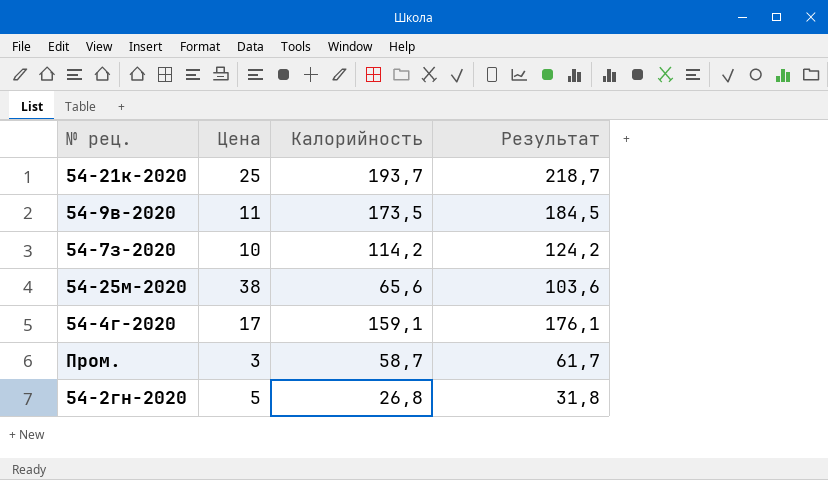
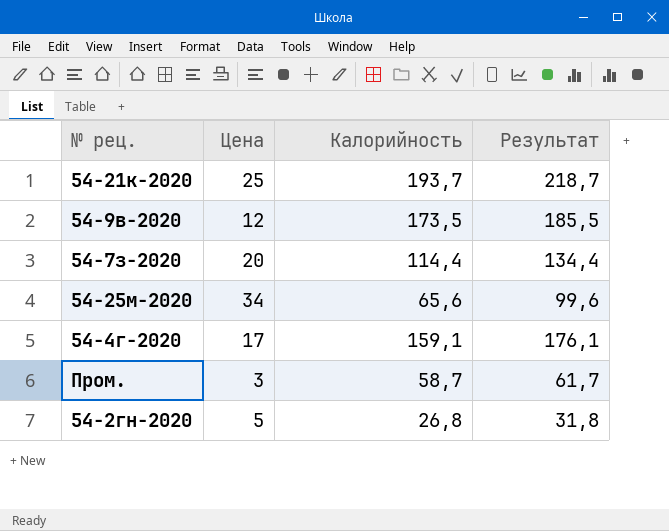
54-9в-2020 | Цена: 11 -> 12
54-9в-2020 | Результат: 184,5 -> 185,5
54-7з-2020 | Цена: 10 -> 20
54-7з-2020 | Калорийность: 114,2 -> 114,4
54-7з-2020 | Результат: 124,2 -> 134,4
54-25м-2020 | Цена: 38 -> 34
54-25м-2020 | Результат: 103,6 -> 99,6

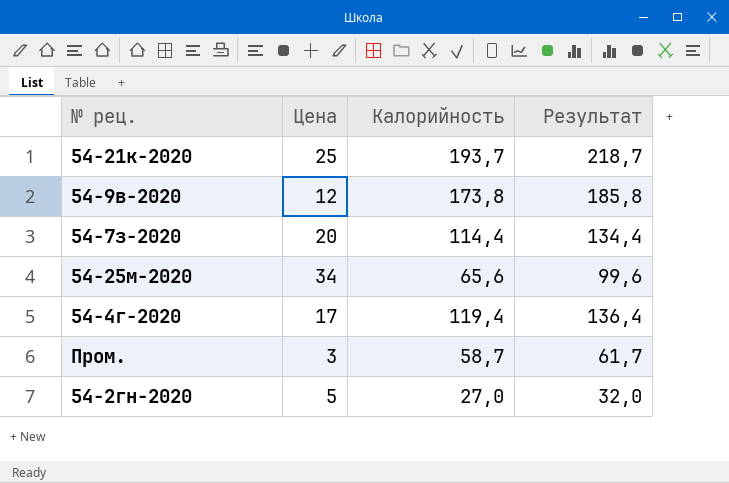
54-9в-2020 | Калорийность: 173,5 -> 173,8
54-9в-2020 | Результат: 185,5 -> 185,8
54-4г-2020 | Калорийность: 159,1 -> 119,4
54-4г-2020 | Результат: 176,1 -> 136,4
54-2гн-2020 | Калорийность: 26,8 -> 27,0
54-2гн-2020 | Результат: 31,8 -> 32,0

